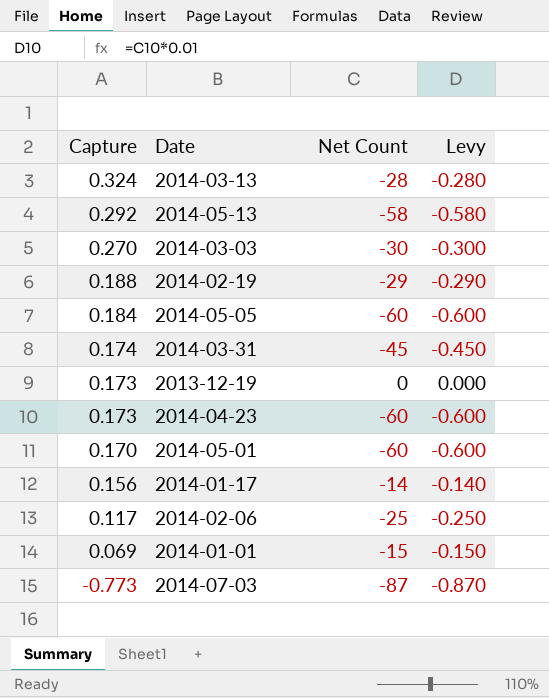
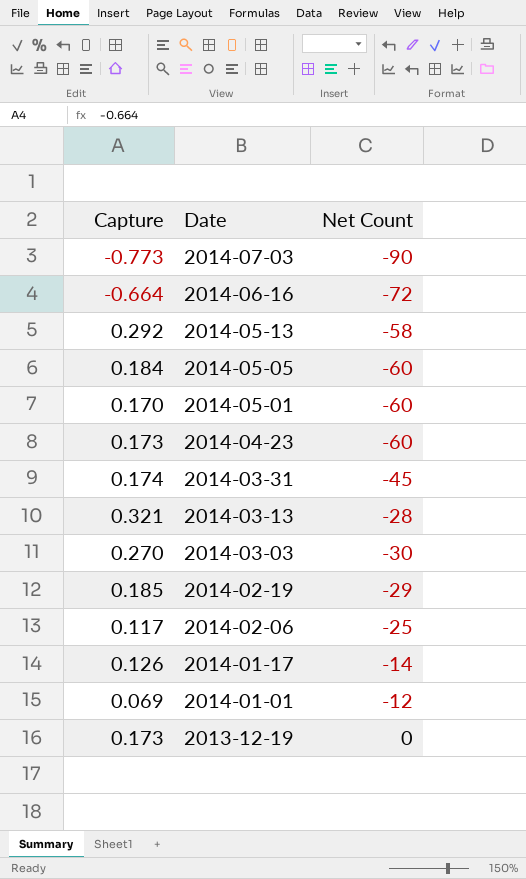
row order: Capture descending -> Date descending
column Levy | formula: [Net Count] * 0.01 -> none
2014-07-03 | Net Count: -87 -> -90
row 2014-06-16: none -> -0.664 | -72
2014-03-13 | Capture: 0.324 -> 0.321
2014-02-19 | Capture: 0.188 -> 0.185
2014-01-17 | Capture: 0.156 -> 0.126
2014-01-01 | Net Count: -15 -> -12

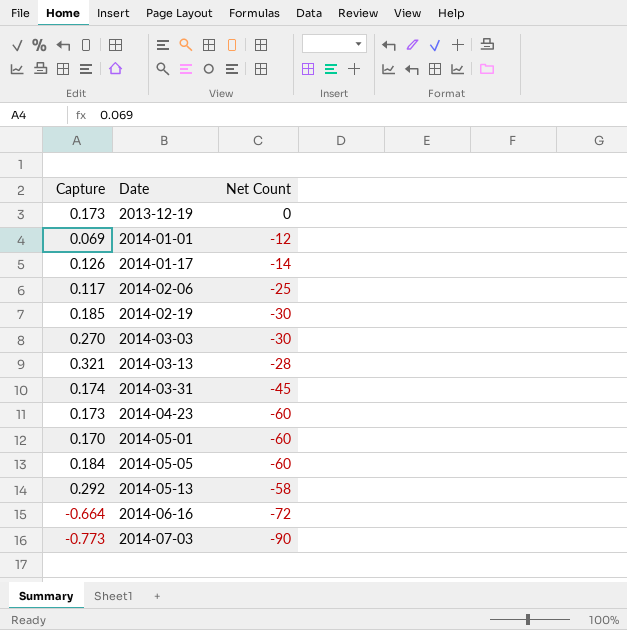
row order: Date descending -> Date ascending
2014-02-19 | Net Count: -29 -> -30

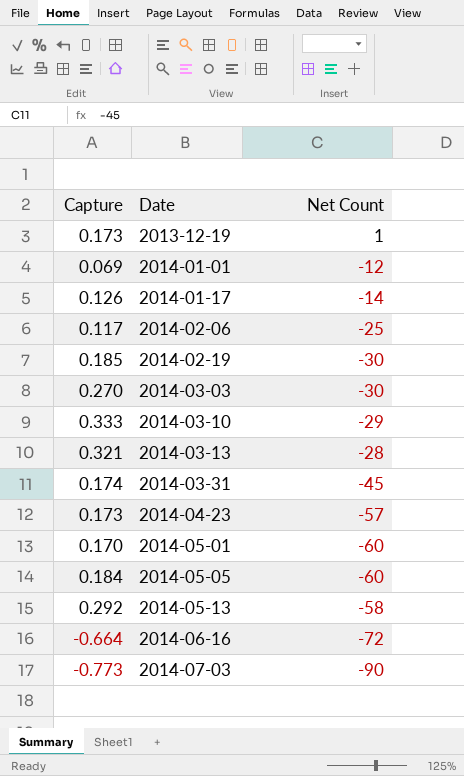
2013-12-19 | Net Count: 0 -> 1
row 2014-03-10: none -> 0.333 | -29
2014-04-23 | Net Count: -60 -> -57

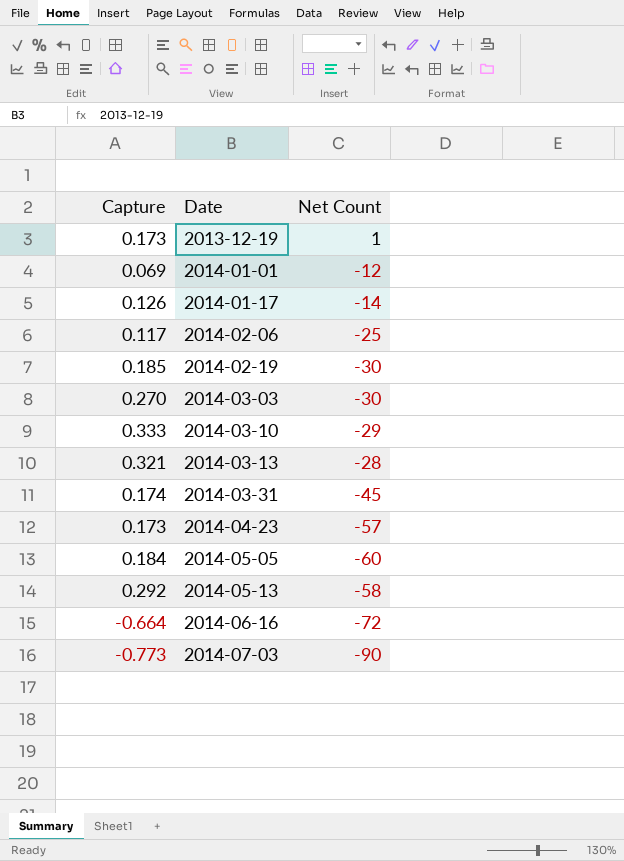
row 2014-05-01: 0.170 | -60 -> none

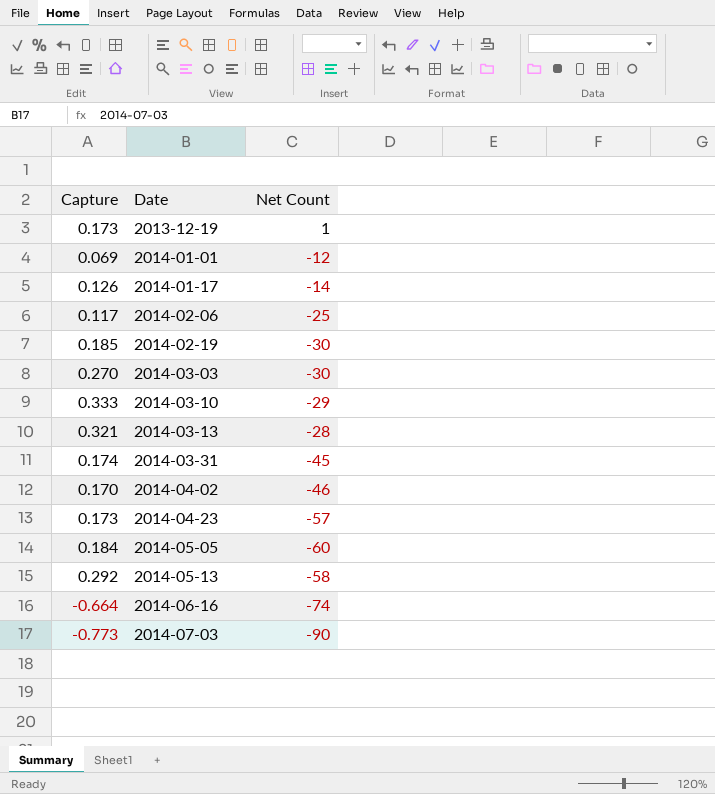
row 2014-04-02: none -> 0.170 | -46
2014-06-16 | Net Count: -72 -> -74

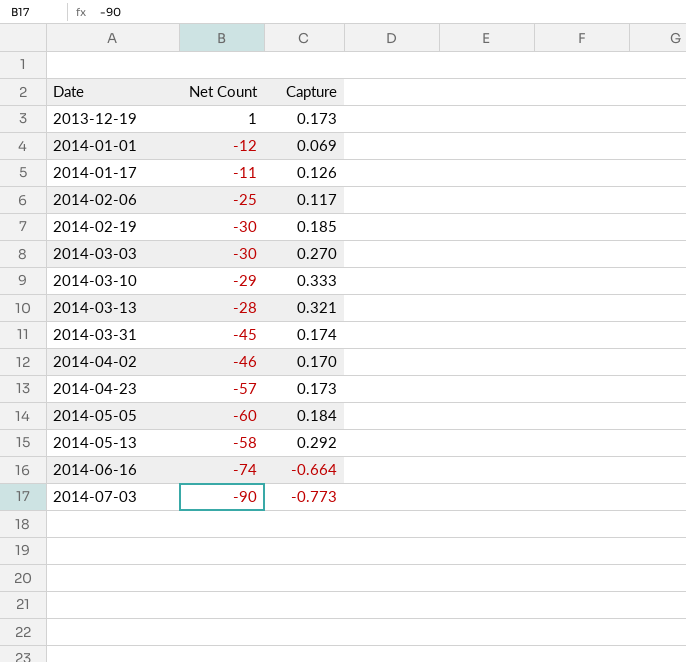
column Capture | position: 1 -> 3
2014-01-17 | Net Count: -14 -> -11

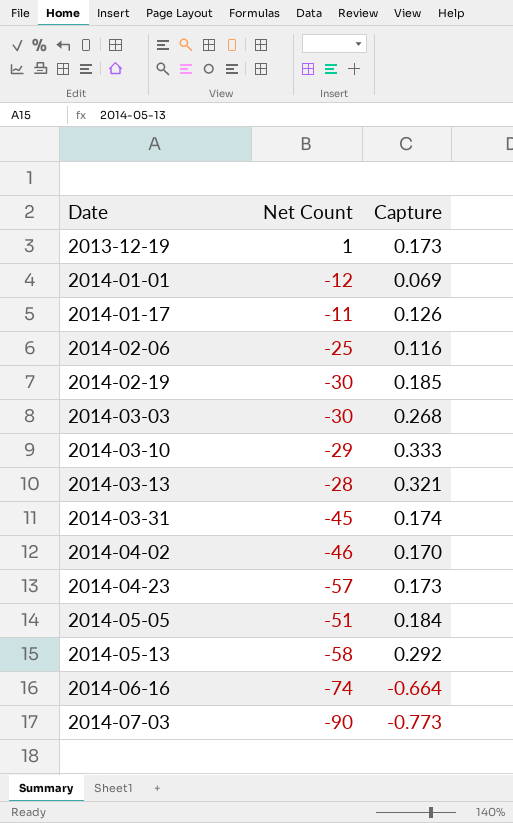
2014-02-06 | Capture: 0.117 -> 0.116
2014-03-03 | Capture: 0.270 -> 0.268
2014-05-05 | Net Count: -60 -> -51

